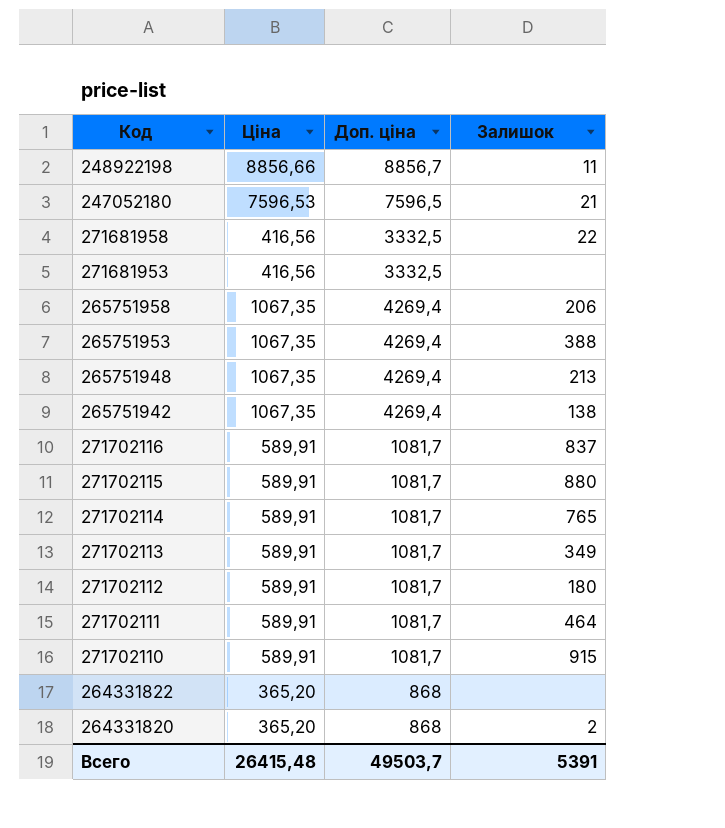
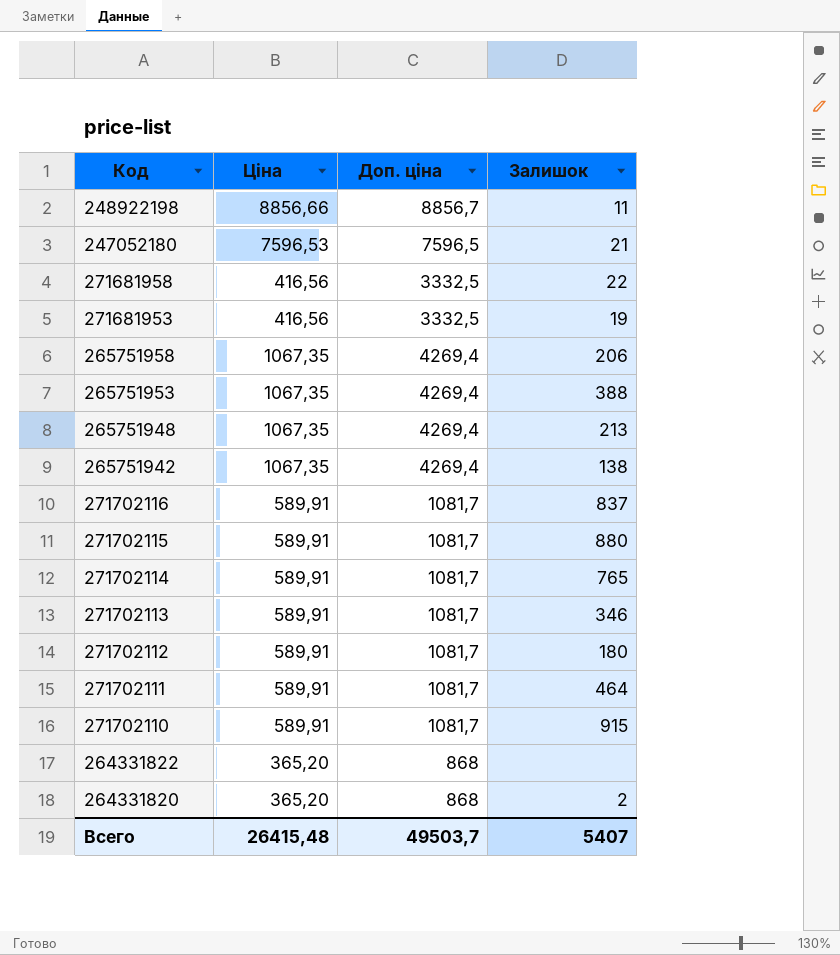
271681953 | Залишок: none -> 19
271702113 | Залишок: 349 -> 346
Всего | Залишок: 5391 -> 5407

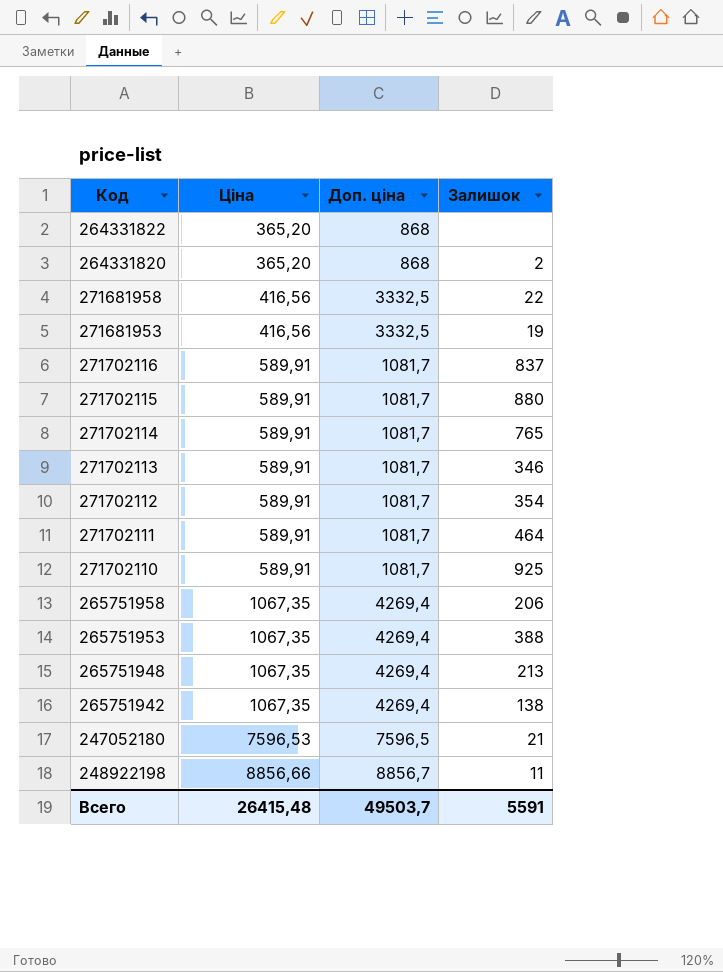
row order: none -> Ціна ascending
271702112 | Залишок: 180 -> 354
271702110 | Залишок: 915 -> 925
Всего | Залишок: 5407 -> 5591

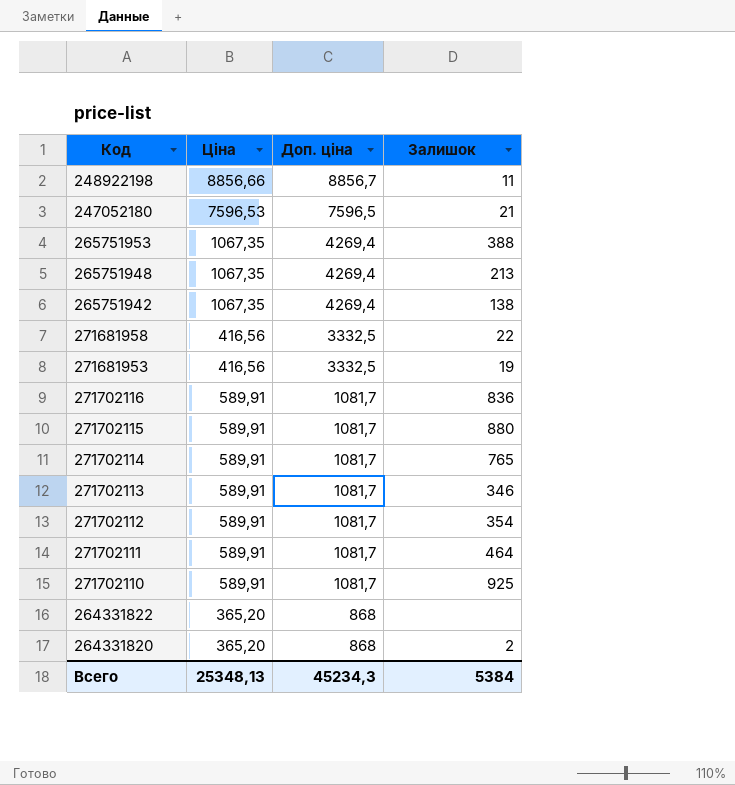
row order: Ціна ascending -> Доп. ціна descending
row 265751958: 1067,35 | 4269,4 | 206 -> none
271702116 | Залишок: 837 -> 836
Всего | Ціна: 26415,48 -> 25348,13
Всего | Доп. ціна: 49503,7 -> 45234,3
Всего | Залишок: 5591 -> 5384

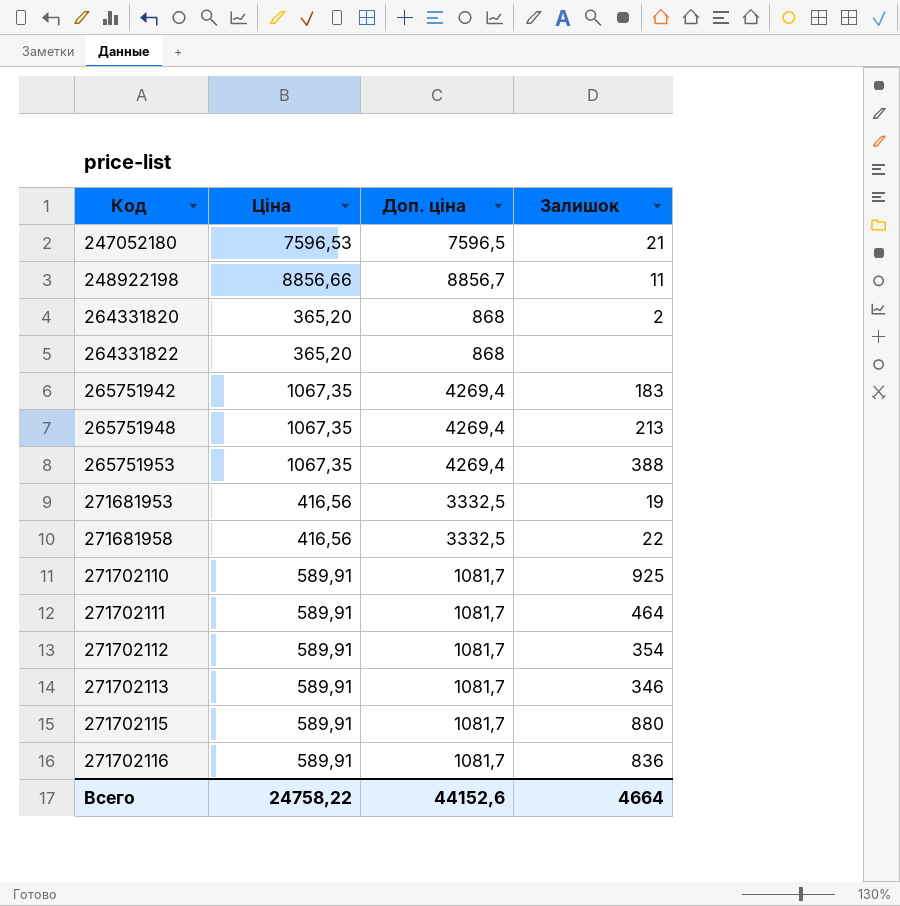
row order: Доп. ціна descending -> Код ascending
row 271702114: 589,91 | 1081,7 | 765 -> none
265751942 | Залишок: 138 -> 183
Всего | Ціна: 25348,13 -> 24758,22
Всего | Доп. ціна: 45234,3 -> 44152,6
Всего | Залишок: 5384 -> 4664

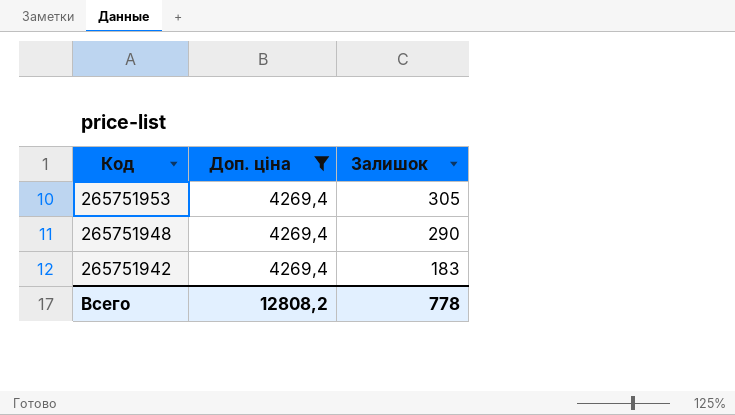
filter: none -> Доп. ціна = 4269,4
row order: Код ascending -> Код descending
column Ціна | position: 2 -> none
265751953 | Залишок: 388 -> 305
265751948 | Залишок: 213 -> 290
Всего | Доп. ціна: 44152,6 -> 12808,2
Всего | Залишок: 4664 -> 778

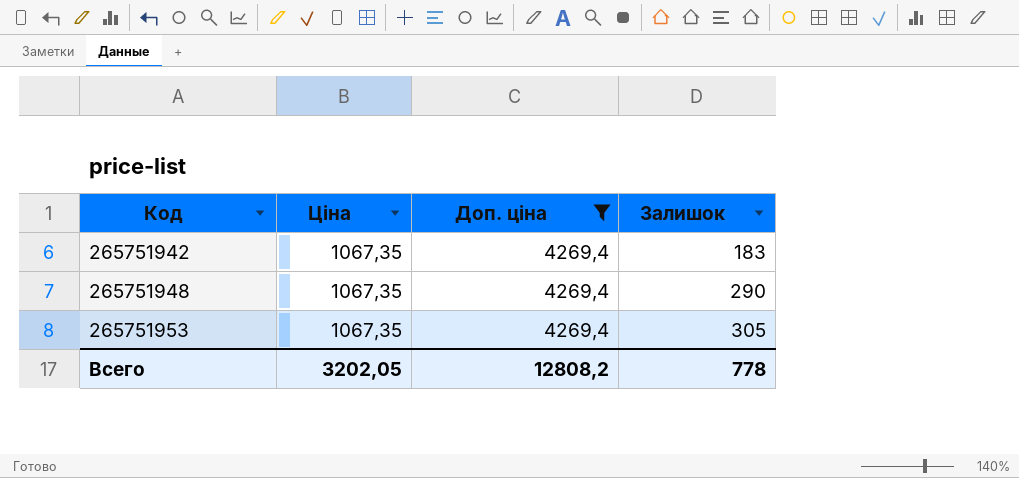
row order: Код descending -> Код ascending
column Ціна | position: none -> 2

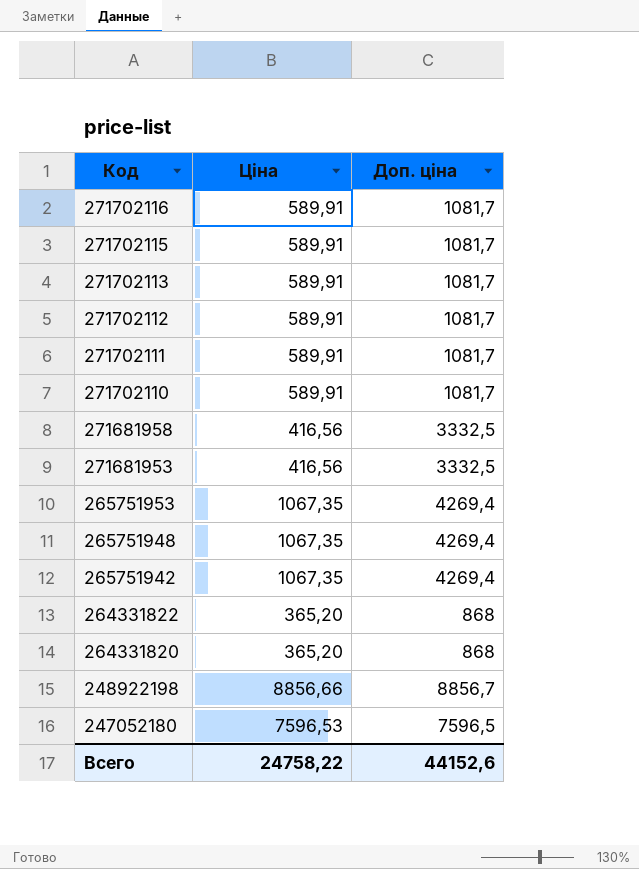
filter: Доп. ціна = 4269,4 -> none
row order: Код ascending -> Код descending
column Залишок | position: 4 -> none
Всего | Ціна: 3202,05 -> 24758,22
Всего | Доп. ціна: 12808,2 -> 44152,6

